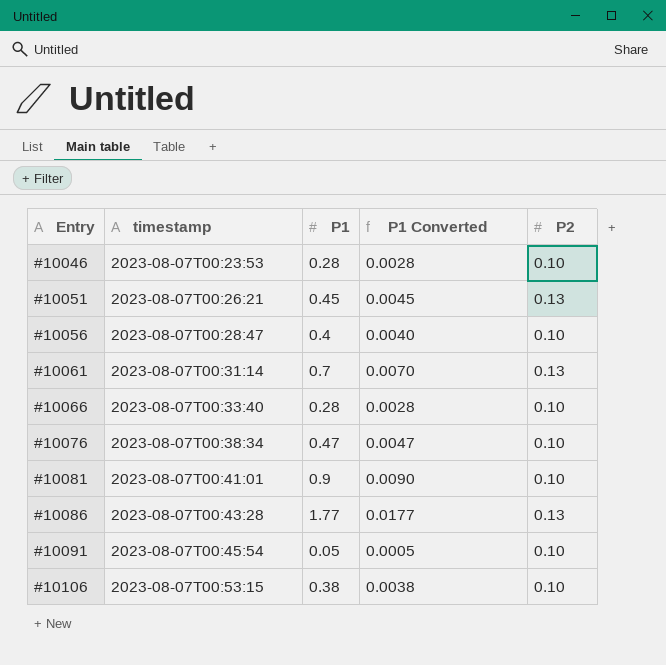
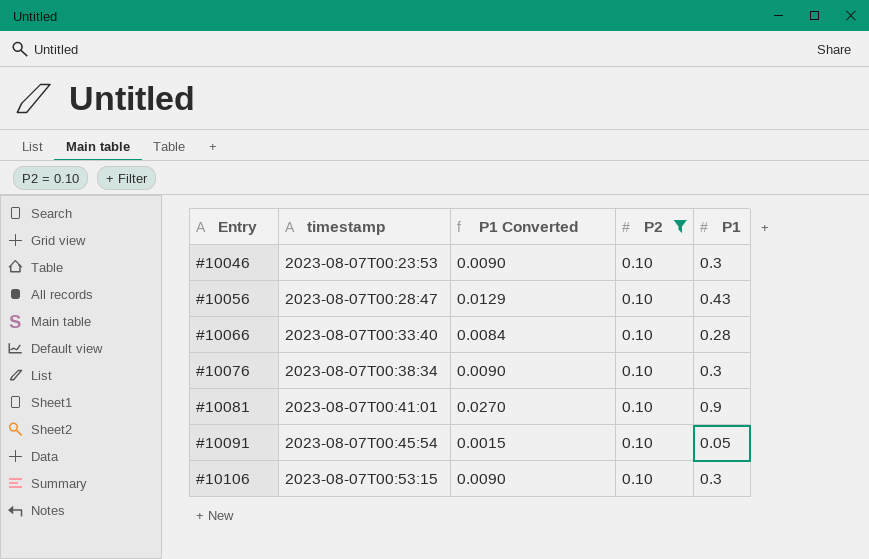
filter: none -> P2 = 0.10
column P1 Converted | formula: [P1] * 0.01 -> [P1] * 0.03
column P1 | position: 3 -> 5
#10046 | P1: 0.28 -> 0.3
#10056 | P1: 0.4 -> 0.43
#10076 | P1: 0.47 -> 0.3
#10106 | P1: 0.38 -> 0.3

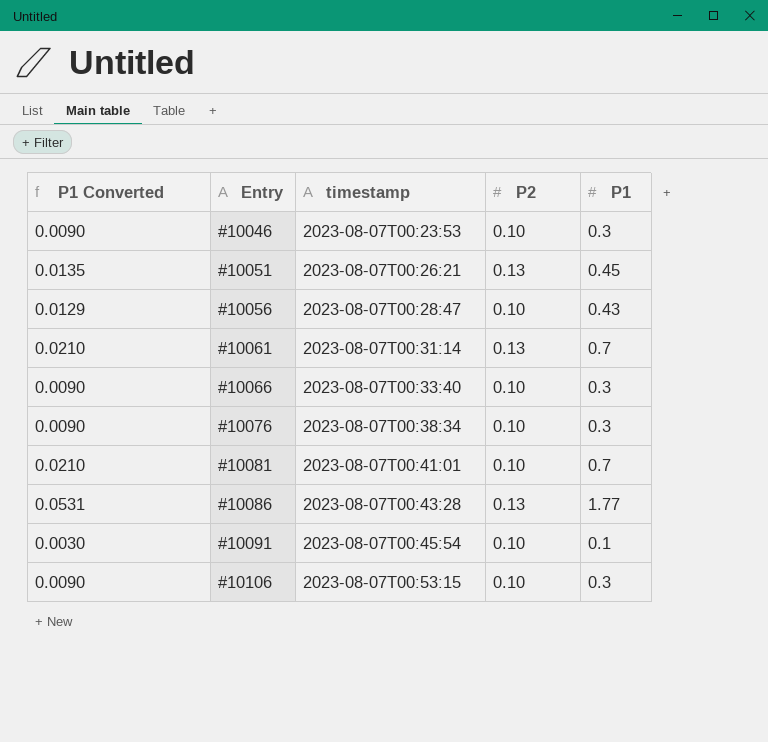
filter: P2 = 0.10 -> none
column P1 Converted | position: 3 -> 1
#10066 | P1 Converted: 0.0084 -> 0.0090
#10066 | P1: 0.28 -> 0.3
#10081 | P1 Converted: 0.0270 -> 0.0210
#10081 | P1: 0.9 -> 0.7
#10091 | P1 Converted: 0.0015 -> 0.0030
#10091 | P1: 0.05 -> 0.1

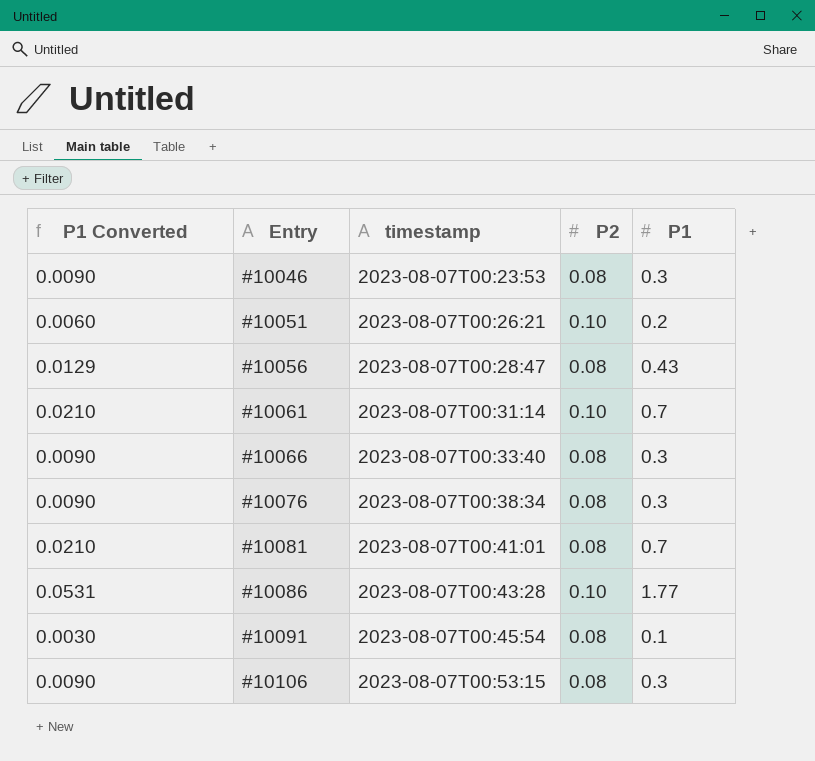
#10046 | P2: 0.10 -> 0.08
#10051 | P1 Converted: 0.0135 -> 0.0060
#10051 | P2: 0.13 -> 0.10
#10051 | P1: 0.45 -> 0.2
#10056 | P2: 0.10 -> 0.08
#10061 | P2: 0.13 -> 0.10
#10066 | P2: 0.10 -> 0.08
#10076 | P2: 0.10 -> 0.08
#10081 | P2: 0.10 -> 0.08
#10086 | P2: 0.13 -> 0.10
#10091 | P2: 0.10 -> 0.08
#10106 | P2: 0.10 -> 0.08

